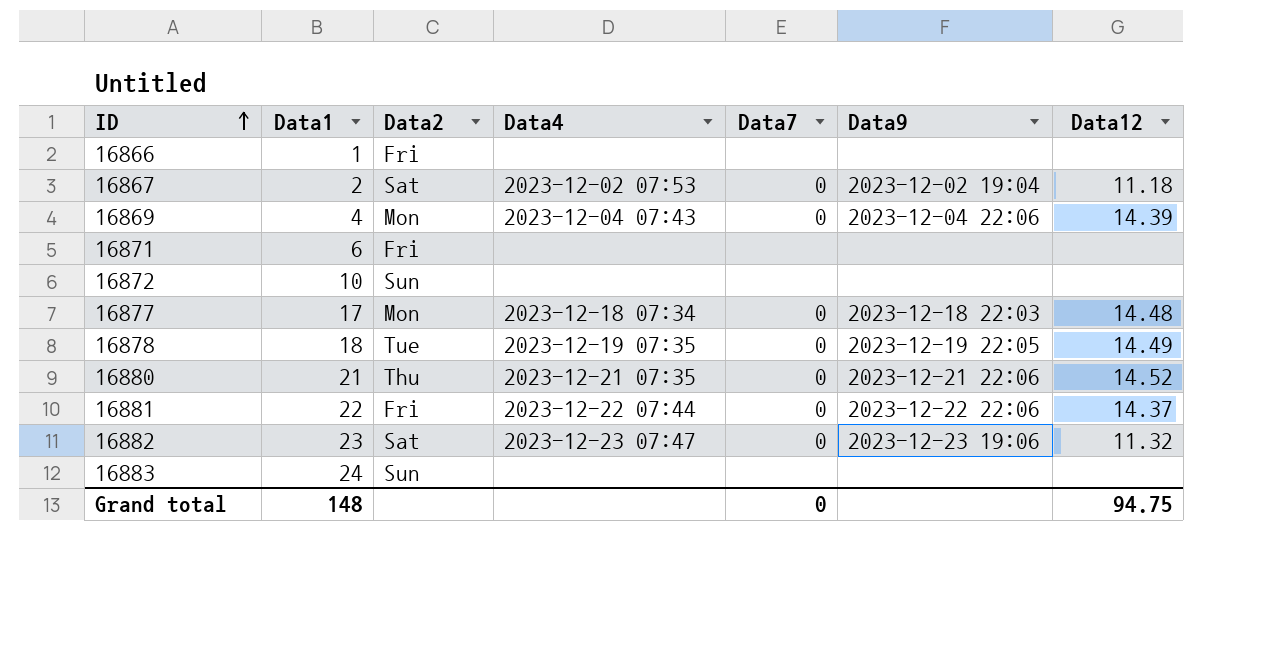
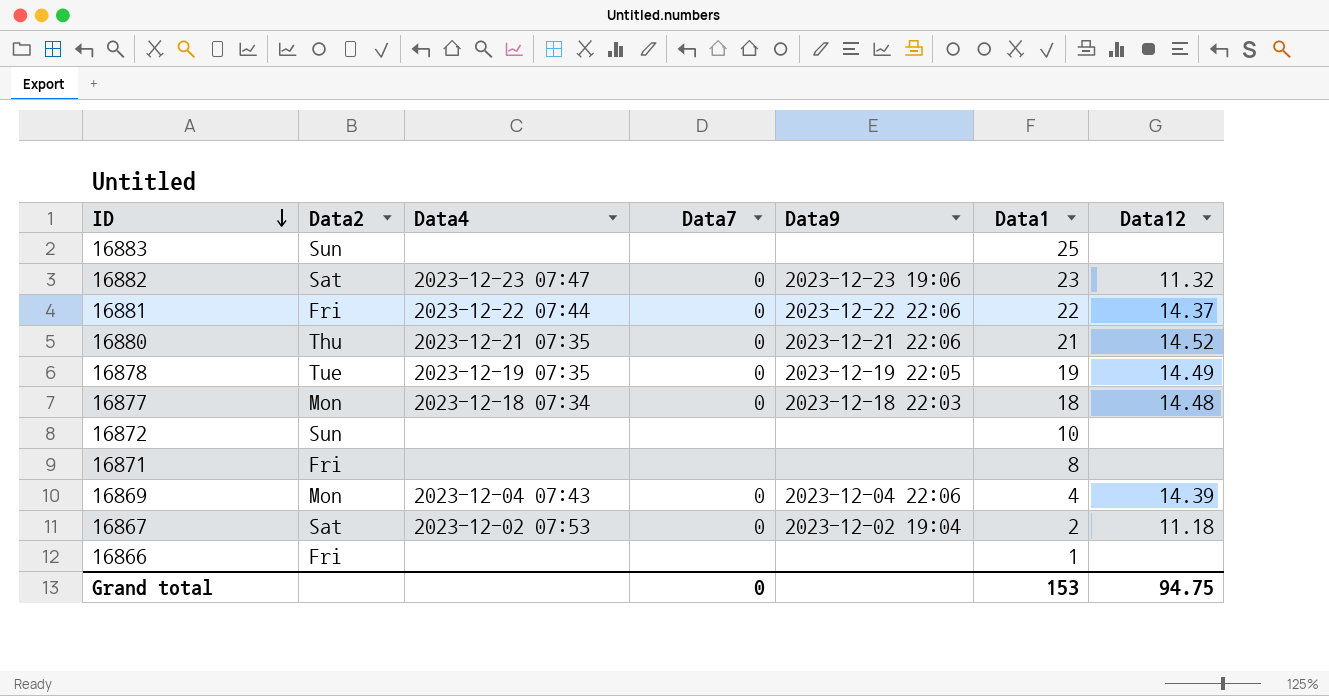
row order: ID ascending -> ID descending
column Data1 | position: 2 -> 6
16883 | Data1: 24 -> 25
16878 | Data1: 18 -> 19
16877 | Data1: 17 -> 18
16871 | Data1: 6 -> 8
Grand total | Data1: 148 -> 153

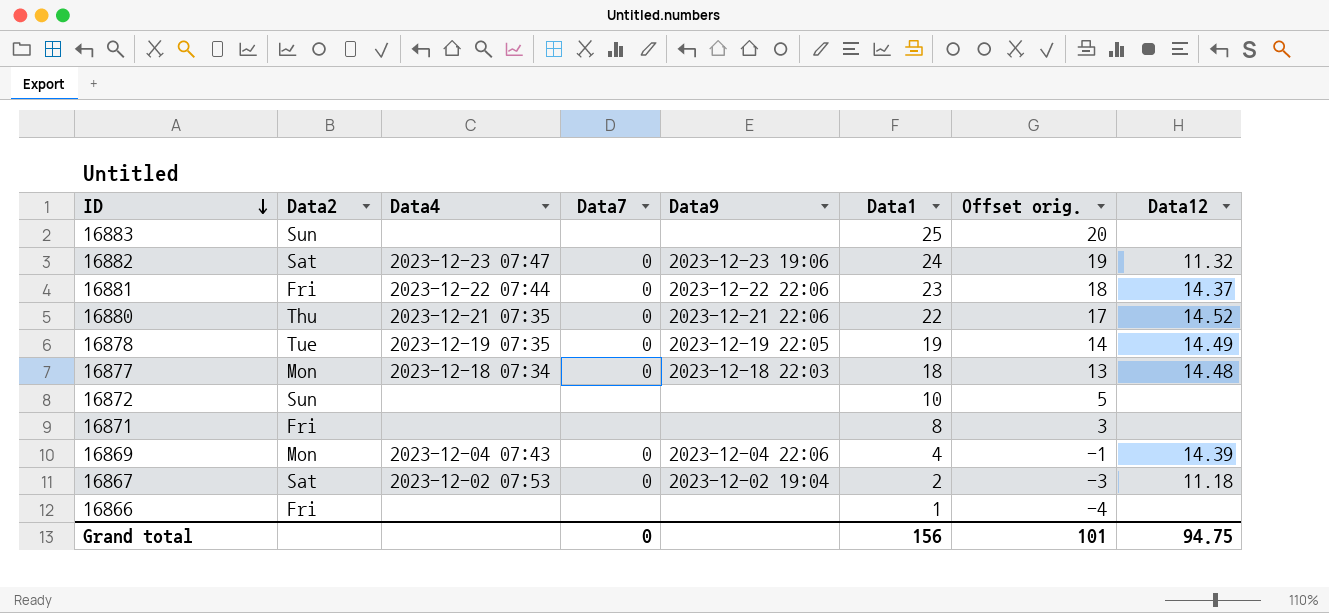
column Offset orig. | formula: none -> [Data1] - 5
16882 | Data1: 23 -> 24
16881 | Data1: 22 -> 23
16880 | Data1: 21 -> 22
Grand total | Data1: 153 -> 156

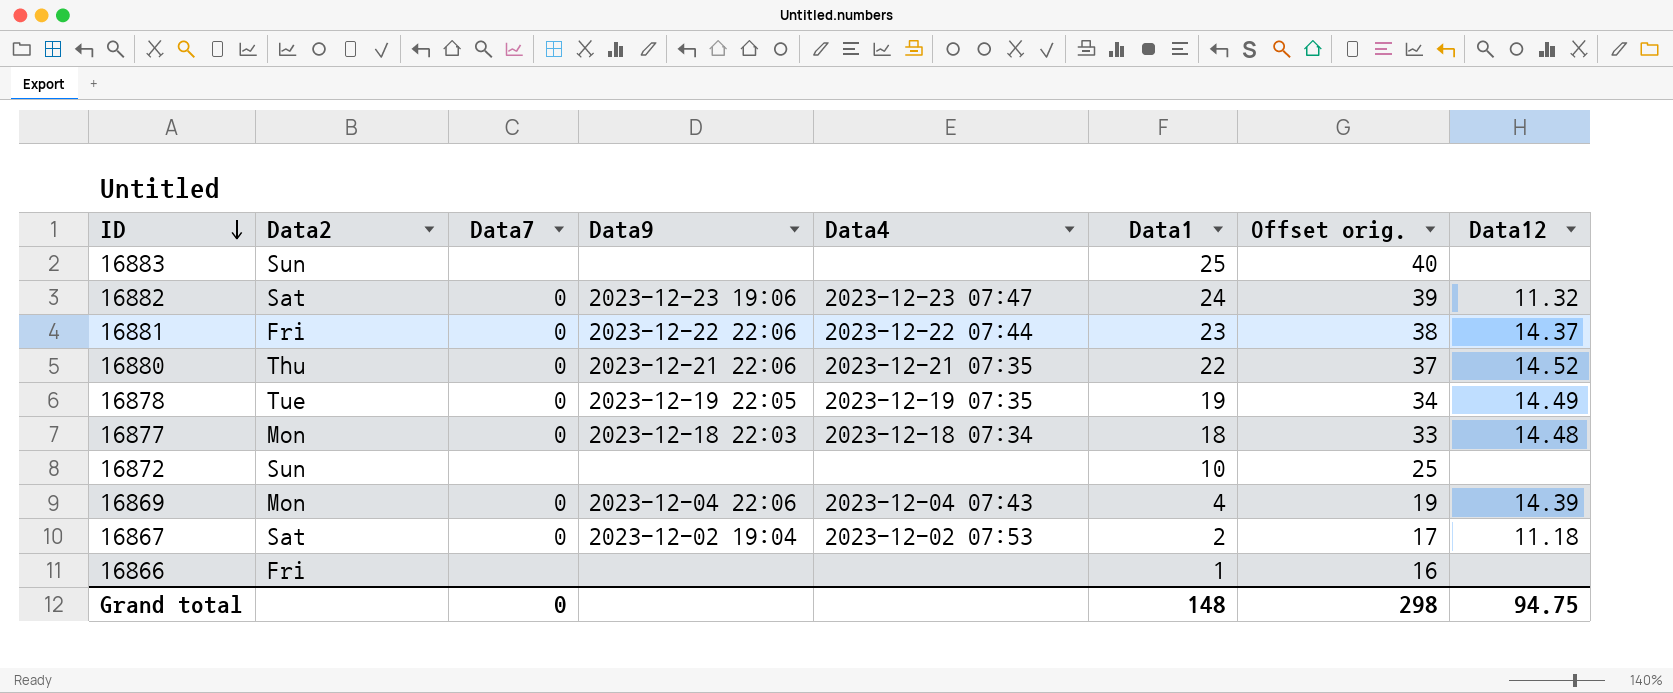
column Data4 | position: 3 -> 5
column Offset orig. | formula: [Data1] - 5 -> [Data1] + 15
row 16871: Fri | none | none | none | 8 | 3 | none -> none
Grand total | Data1: 156 -> 148
Grand total | Offset orig.: 101 -> 298

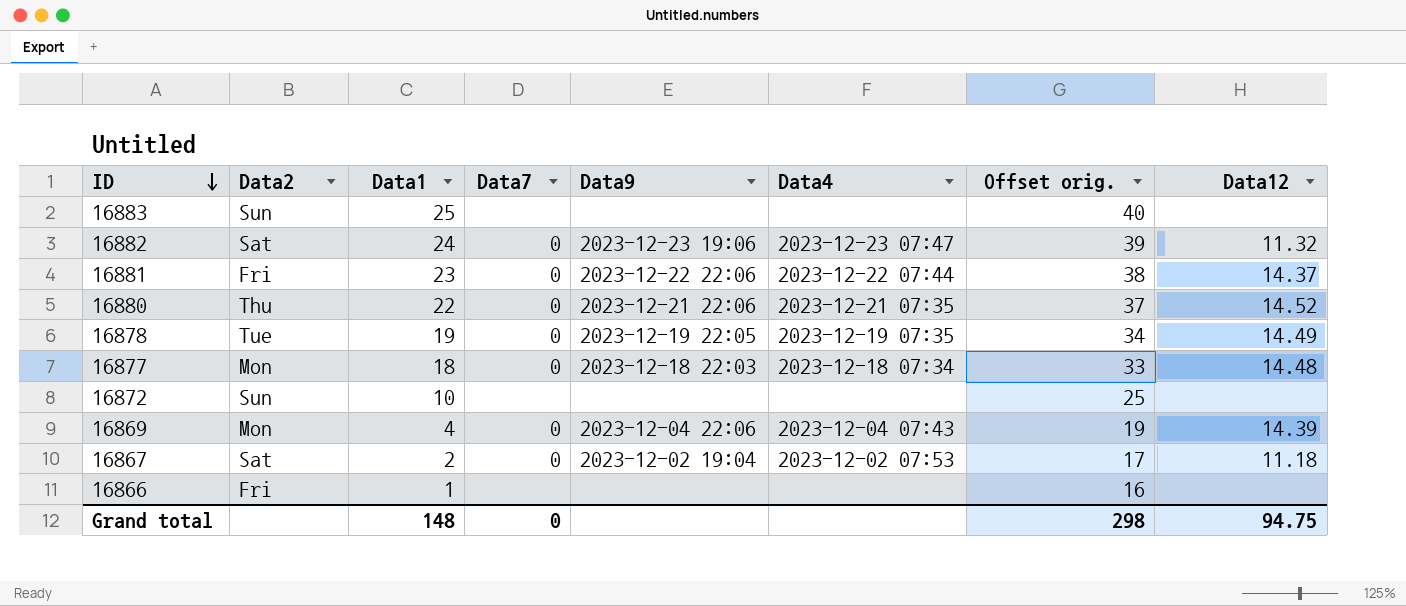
column Data1 | position: 6 -> 3

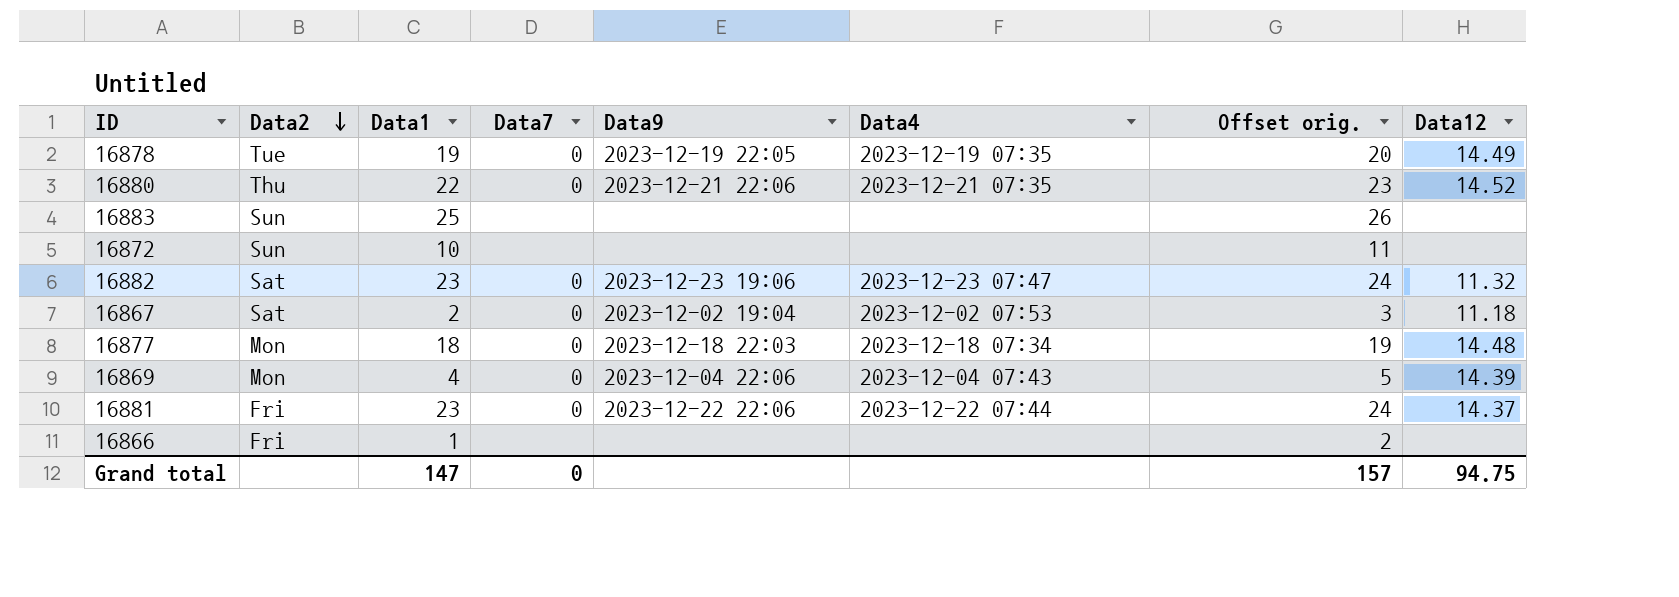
row order: ID descending -> Data2 descending
column Offset orig. | formula: [Data1] + 15 -> [Data1] + 1
16882 | Data1: 24 -> 23
Grand total | Data1: 148 -> 147
Grand total | Offset orig.: 298 -> 157

